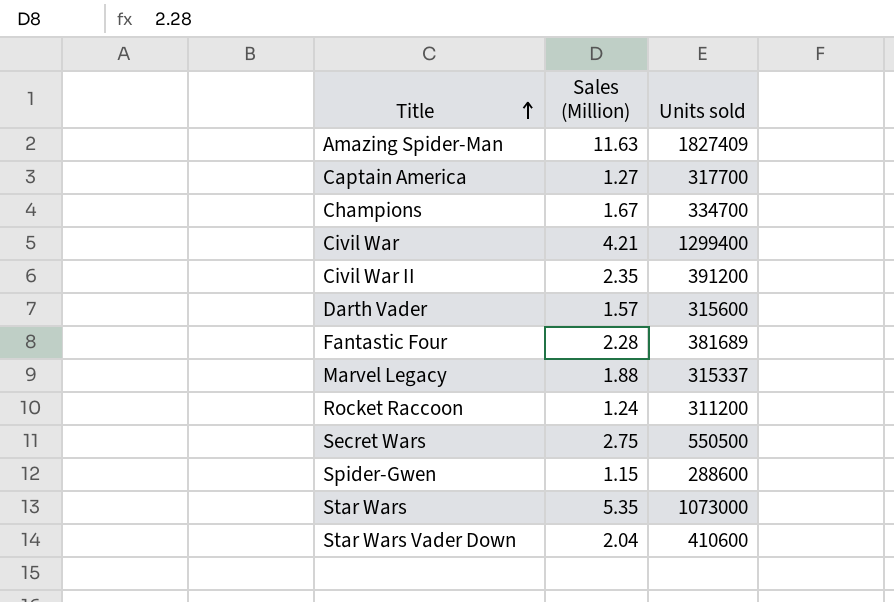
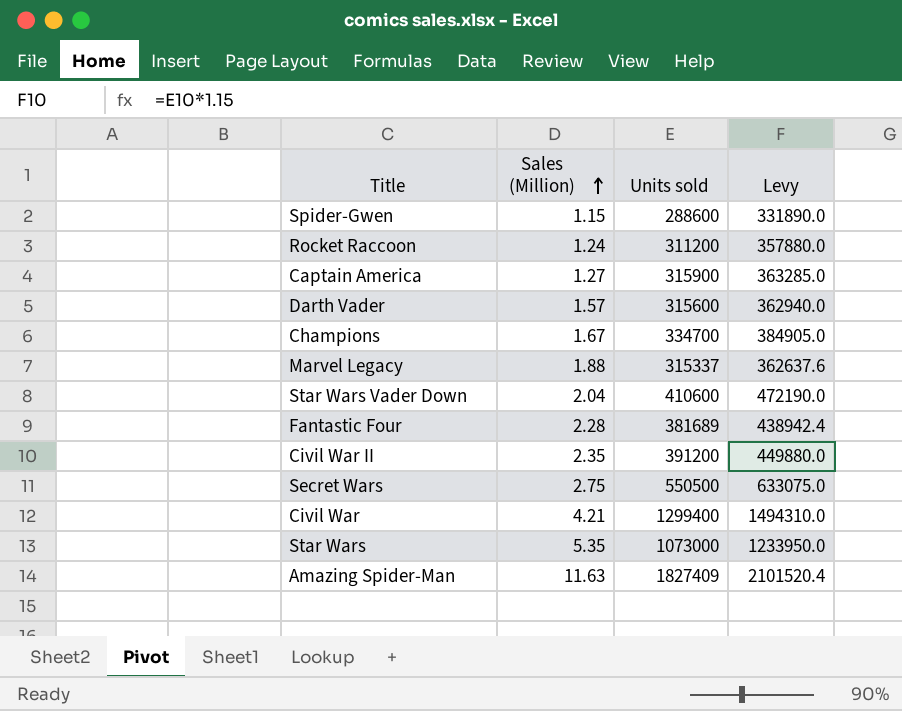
row order: Title ascending -> Sales (Million) ascending
column Levy | formula: none -> [Units sold] * 1.15
Captain America | Units sold: 317700 -> 315900

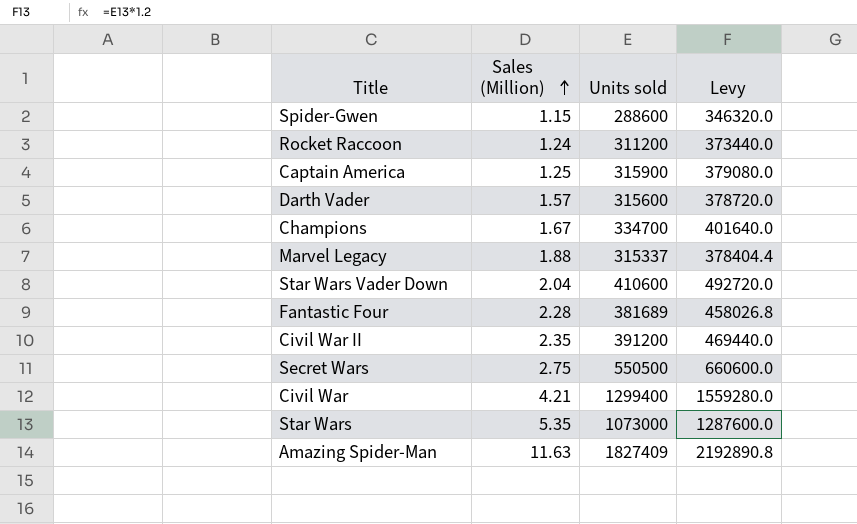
column Levy | formula: [Units sold] * 1.15 -> [Units sold] * 1.2
Captain America | Sales (Million): 1.27 -> 1.25

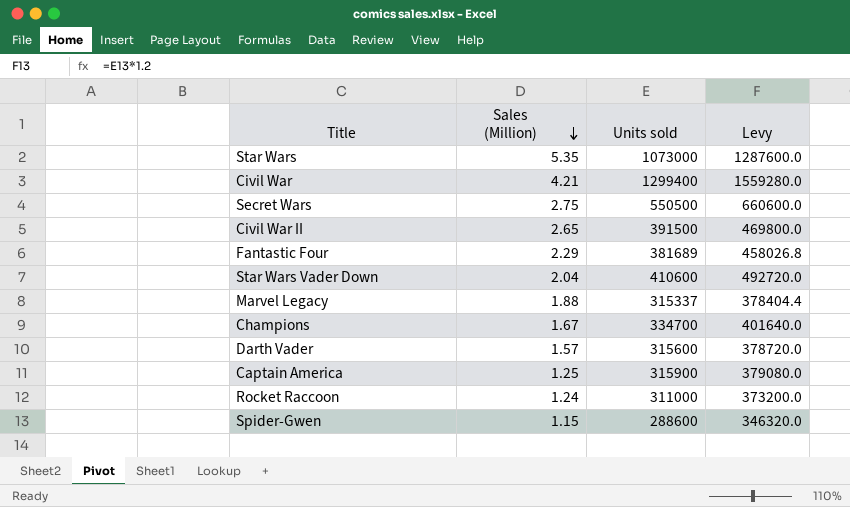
row order: Sales (Million) ascending -> Sales (Million) descending
row Amazing Spider-Man: 11.63 | 1827409 | 2192890.8 -> none
Civil War II | Sales (Million): 2.35 -> 2.65
Civil War II | Units sold: 391200 -> 391500
Civil War II | Levy: 469440.0 -> 469800.0
Fantastic Four | Sales (Million): 2.28 -> 2.29
Rocket Raccoon | Units sold: 311200 -> 311000
Rocket Raccoon | Levy: 373440.0 -> 373200.0

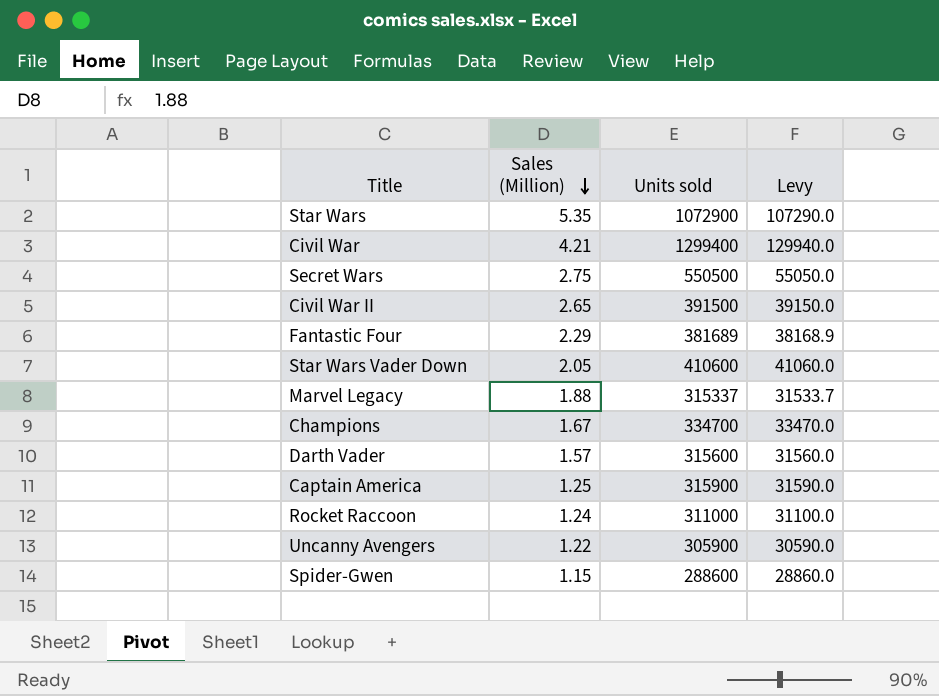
column Levy | formula: [Units sold] * 1.2 -> [Units sold] * 0.1
Star Wars | Units sold: 1073000 -> 1072900
Star Wars Vader Down | Sales (Million): 2.04 -> 2.05
row Uncanny Avengers: none -> 1.22 | 305900 | 30590.0

